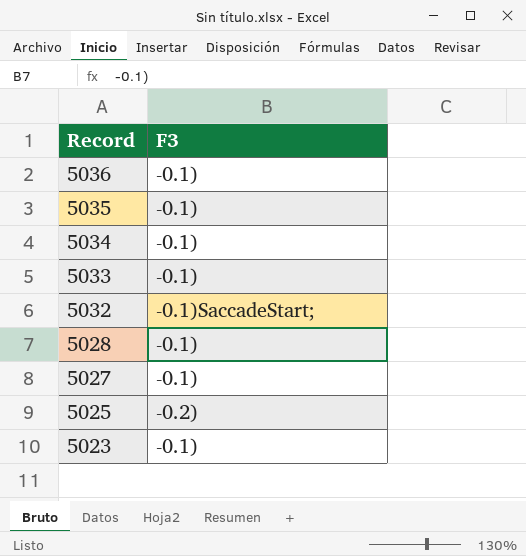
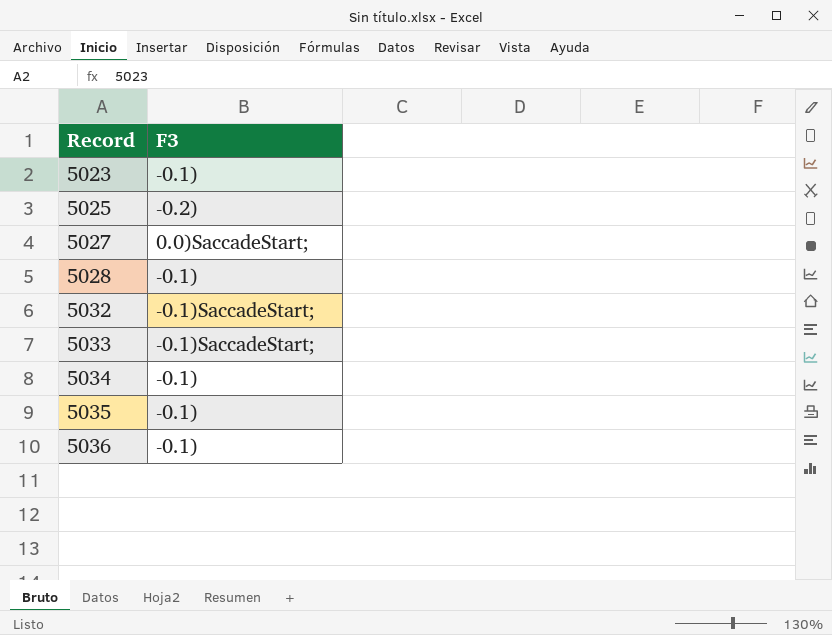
row order: Record descending -> Record ascending
5027 | F3: -0.1) -> 0.0)SaccadeStart;
5033 | F3: -0.1) -> -0.1)SaccadeStart;

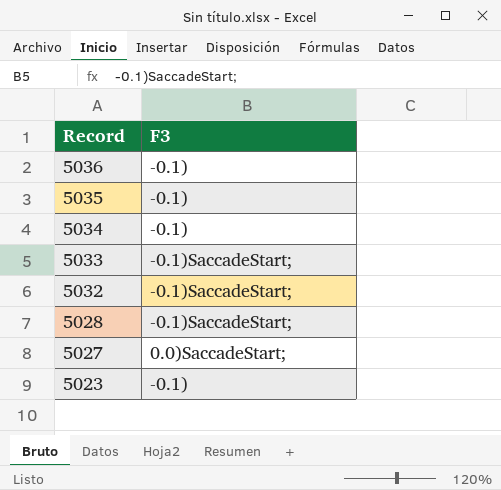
row order: Record ascending -> Record descending
row 5025: -0.2) -> none
5028 | F3: -0.1) -> -0.1)SaccadeStart;

